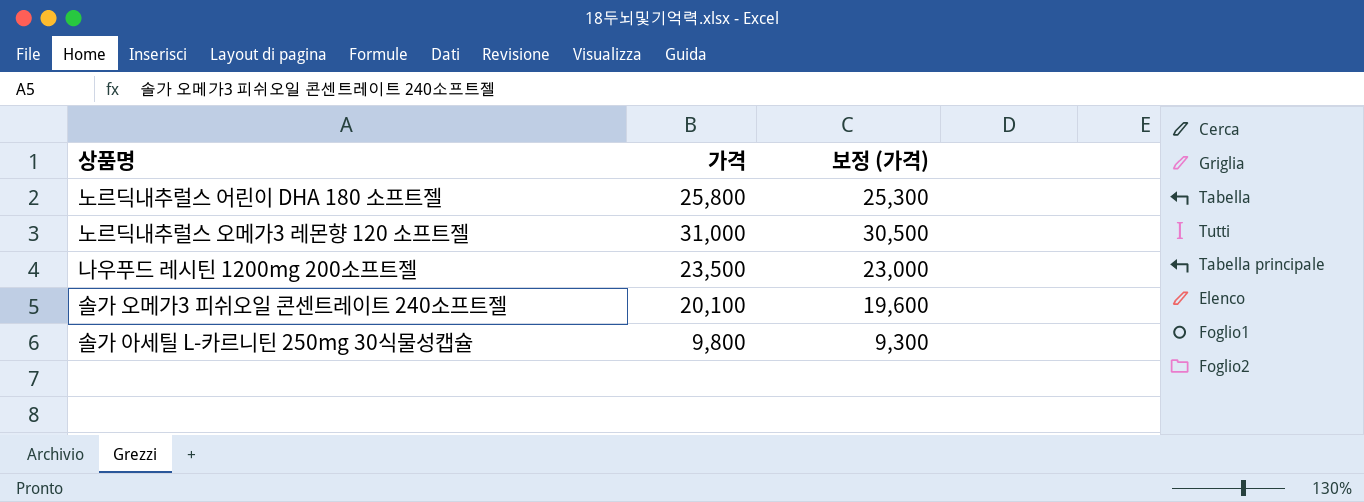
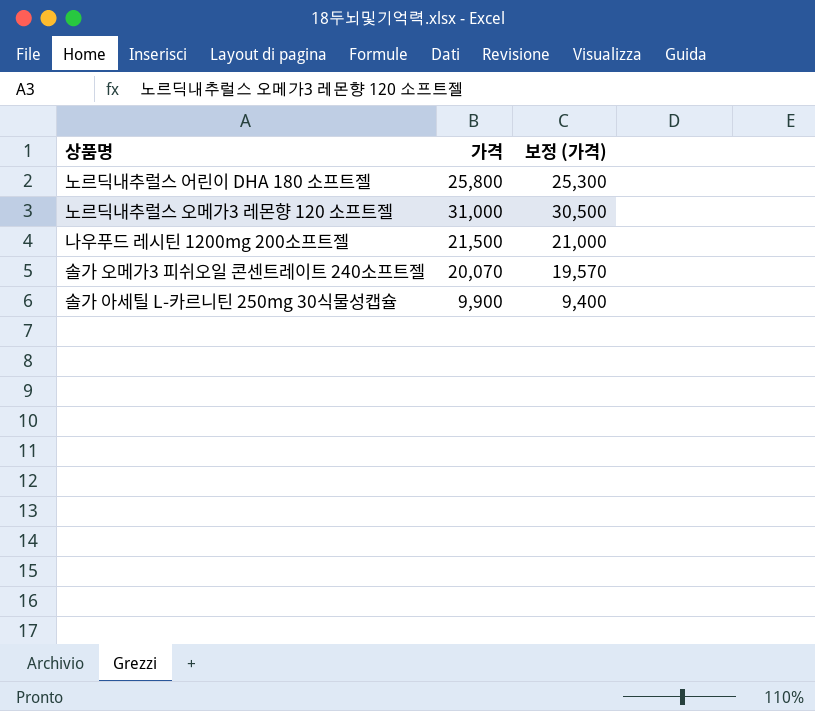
나우푸드 레시틴 1200mg 200소프트젤 | 가격: 23,500 -> 21,500
나우푸드 레시틴 1200mg 200소프트젤 | 보정 (가격): 23,000 -> 21,000
솔가 오메가3 피쉬오일 콘센트레이트 240소프트젤 | 가격: 20,100 -> 20,070
솔가 오메가3 피쉬오일 콘센트레이트 240소프트젤 | 보정 (가격): 19,600 -> 19,570
솔가 아세틸 L-카르니틴 250mg 30식물성캡슐 | 가격: 9,800 -> 9,900
솔가 아세틸 L-카르니틴 250mg 30식물성캡슐 | 보정 (가격): 9,300 -> 9,400

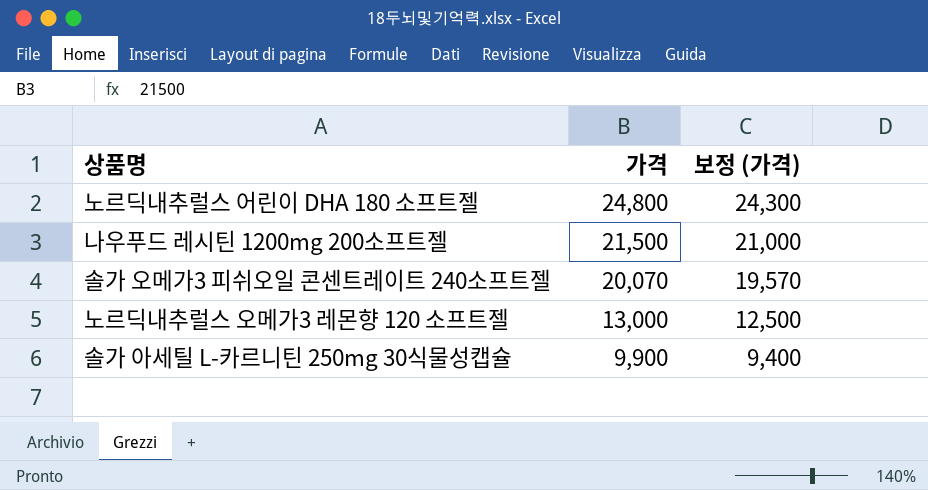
row order: none -> 가격 descending
노르딕내추럴스 어린이 DHA 180 소프트젤 | 가격: 25,800 -> 24,800
노르딕내추럴스 어린이 DHA 180 소프트젤 | 보정 (가격): 25,300 -> 24,300
노르딕내추럴스 오메가3 레몬향 120 소프트젤 | 가격: 31,000 -> 13,000
노르딕내추럴스 오메가3 레몬향 120 소프트젤 | 보정 (가격): 30,500 -> 12,500

